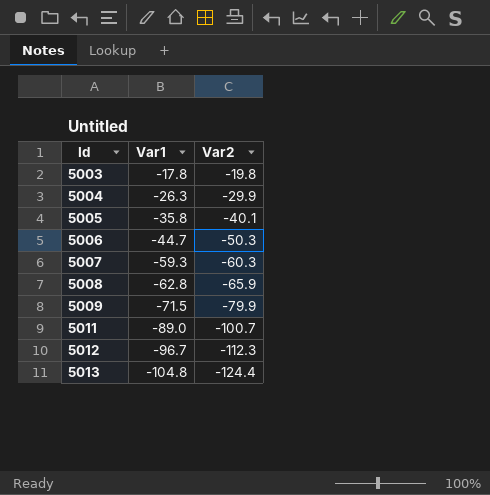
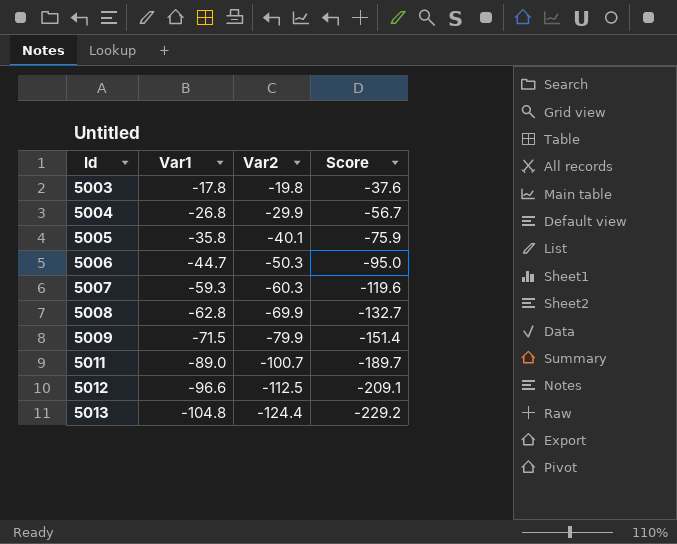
column Score | formula: none -> [Var1] + [Var2]
5004 | Var1: -26.3 -> -26.8
5008 | Var2: -65.9 -> -69.9
5012 | Var1: -96.7 -> -96.6
5012 | Var2: -112.3 -> -112.5

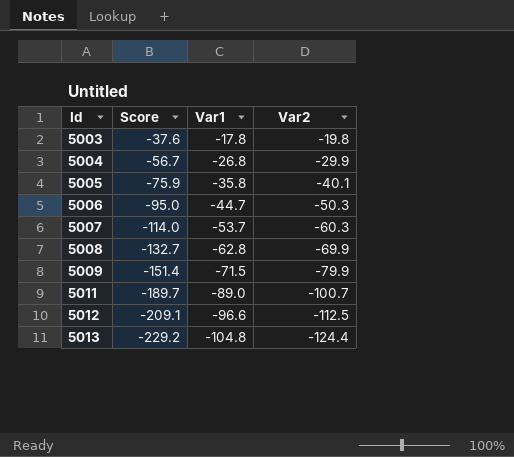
column Score | position: 4 -> 2
5007 | Score: -119.6 -> -114.0
5007 | Var1: -59.3 -> -53.7

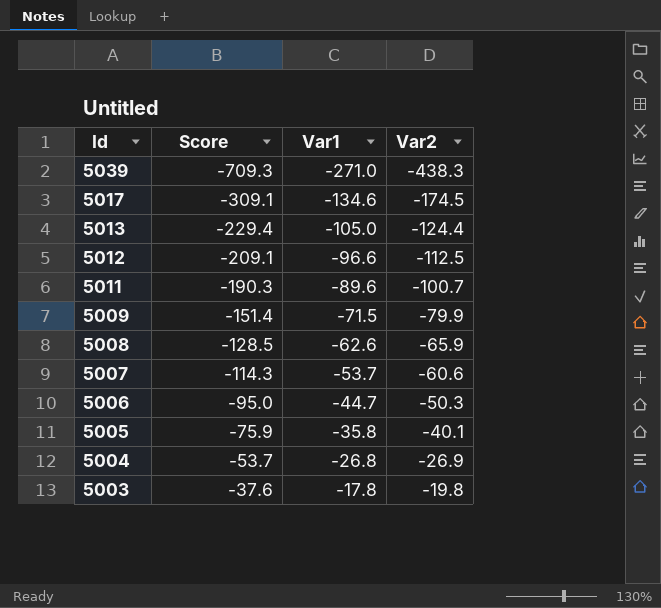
row order: Id ascending -> Id descending
row 5039: none -> -709.3 | -271.0 | -438.3
row 5017: none -> -309.1 | -134.6 | -174.5
5013 | Score: -229.2 -> -229.4
5013 | Var1: -104.8 -> -105.0
5011 | Score: -189.7 -> -190.3
5011 | Var1: -89.0 -> -89.6
5008 | Score: -132.7 -> -128.5
5008 | Var1: -62.8 -> -62.6
5008 | Var2: -69.9 -> -65.9
5007 | Score: -114.0 -> -114.3
5007 | Var2: -60.3 -> -60.6
5004 | Score: -56.7 -> -53.7
5004 | Var2: -29.9 -> -26.9

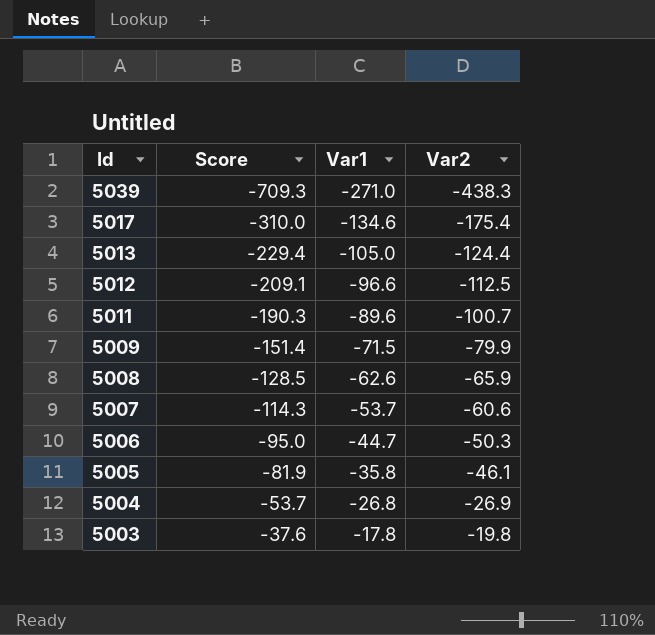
5017 | Score: -309.1 -> -310.0
5017 | Var2: -174.5 -> -175.4
5005 | Score: -75.9 -> -81.9
5005 | Var2: -40.1 -> -46.1

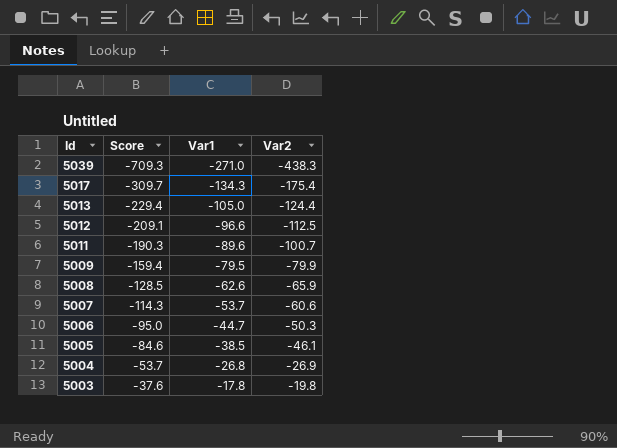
5017 | Score: -310.0 -> -309.7
5017 | Var1: -134.6 -> -134.3
5009 | Score: -151.4 -> -159.4
5009 | Var1: -71.5 -> -79.5
5005 | Score: -81.9 -> -84.6
5005 | Var1: -35.8 -> -38.5

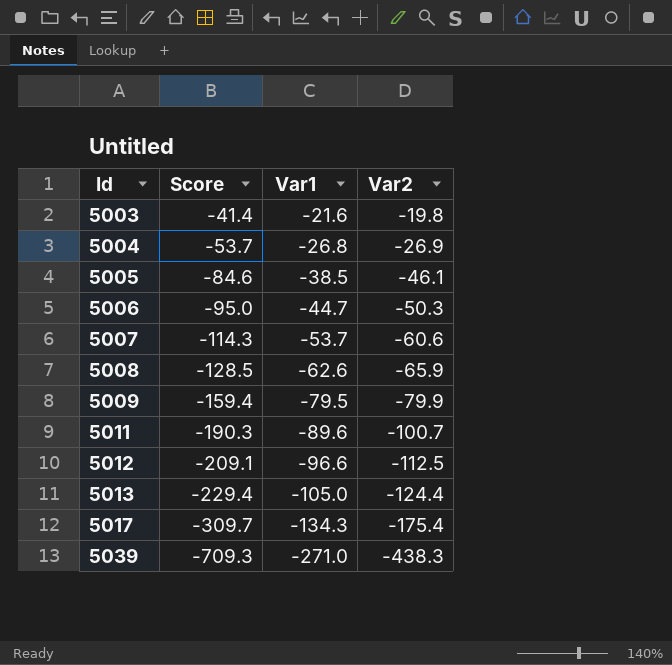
row order: Id descending -> Id ascending
5003 | Score: -37.6 -> -41.4
5003 | Var1: -17.8 -> -21.6

